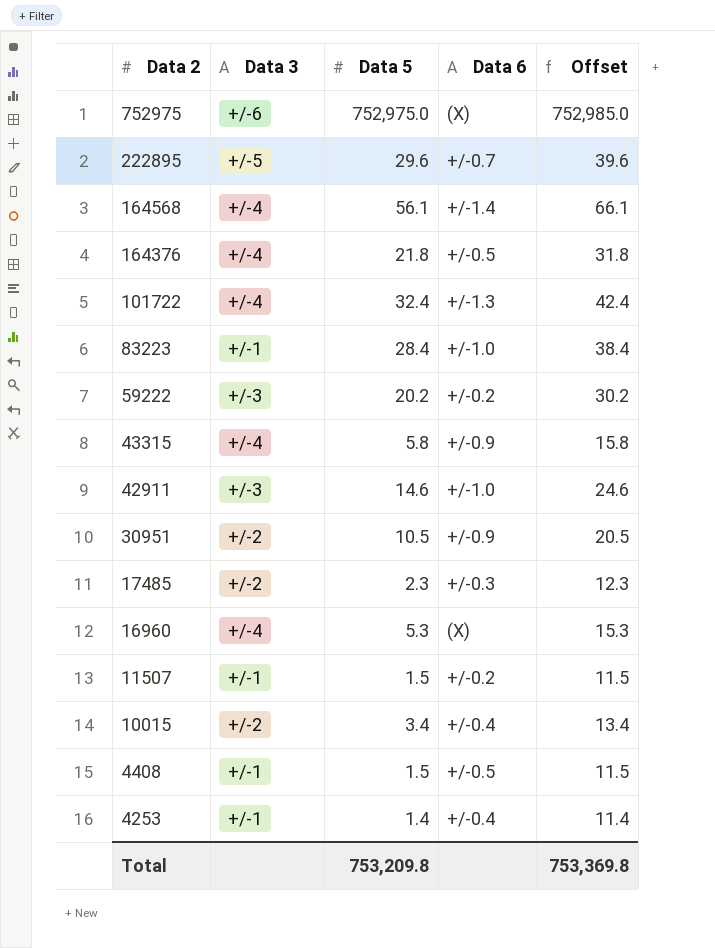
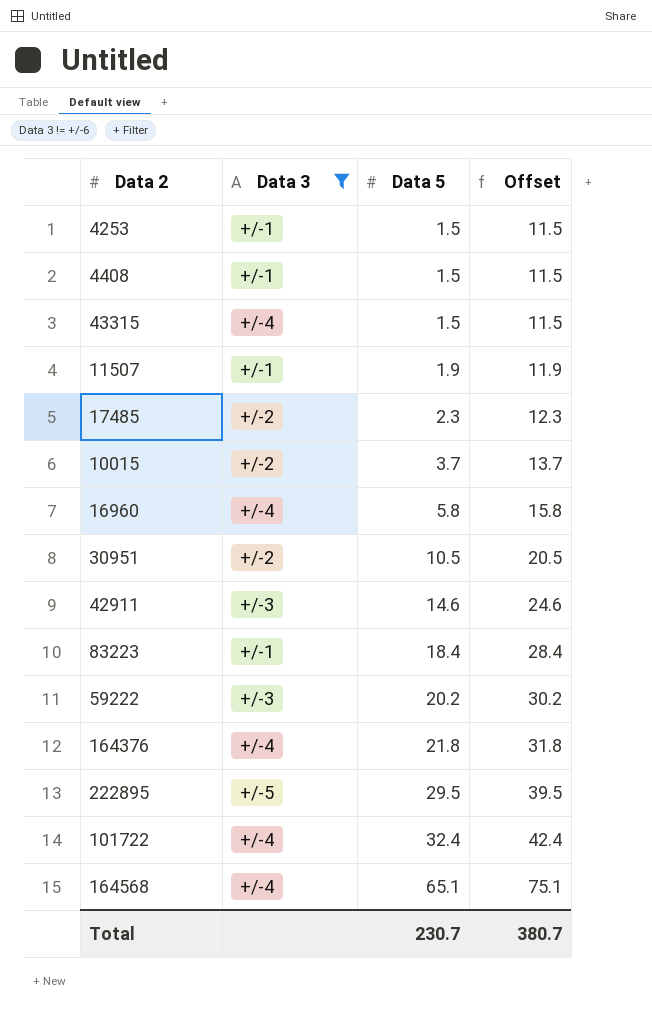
filter: none -> Data 3 != +/-6
row order: Data 2 descending -> Data 5 ascending
column Data 6 | position: 4 -> none
4253 | Data 5: 1.4 -> 1.5
4253 | Offset: 11.4 -> 11.5
43315 | Data 5: 5.8 -> 1.5
43315 | Offset: 15.8 -> 11.5
11507 | Data 5: 1.5 -> 1.9
11507 | Offset: 11.5 -> 11.9
10015 | Data 5: 3.4 -> 3.7
10015 | Offset: 13.4 -> 13.7
16960 | Data 5: 5.3 -> 5.8
16960 | Offset: 15.3 -> 15.8
83223 | Data 5: 28.4 -> 18.4
83223 | Offset: 38.4 -> 28.4
222895 | Data 5: 29.6 -> 29.5
222895 | Offset: 39.6 -> 39.5
164568 | Data 5: 56.1 -> 65.1
164568 | Offset: 66.1 -> 75.1
Total | Data 5: 753,209.8 -> 230.7
Total | Offset: 753,369.8 -> 380.7

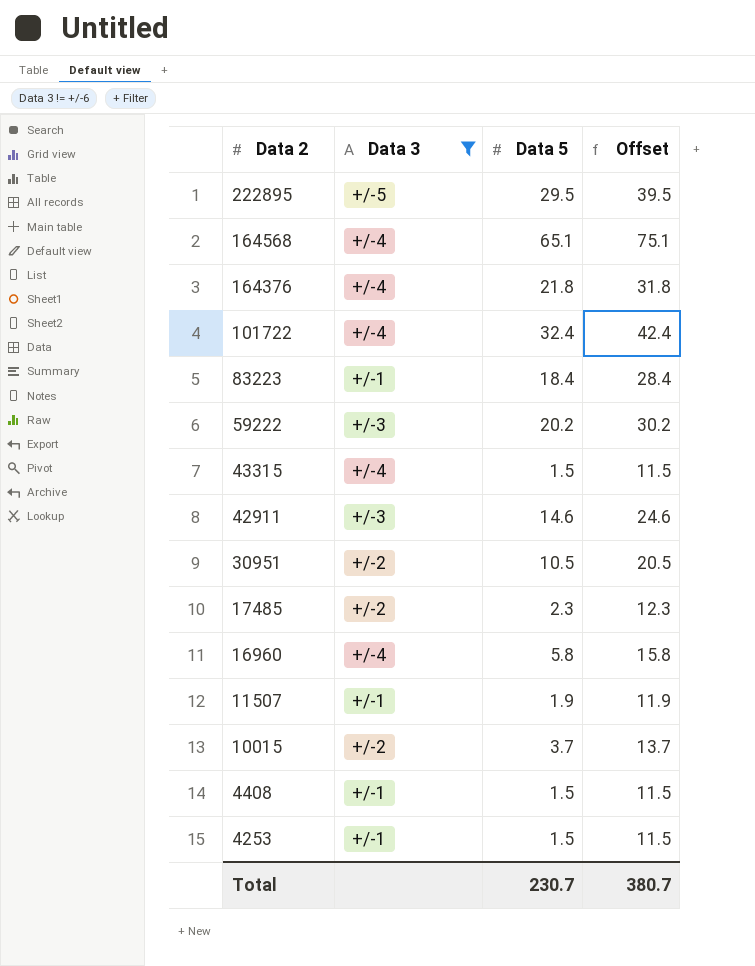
row order: Data 5 ascending -> Data 2 descending

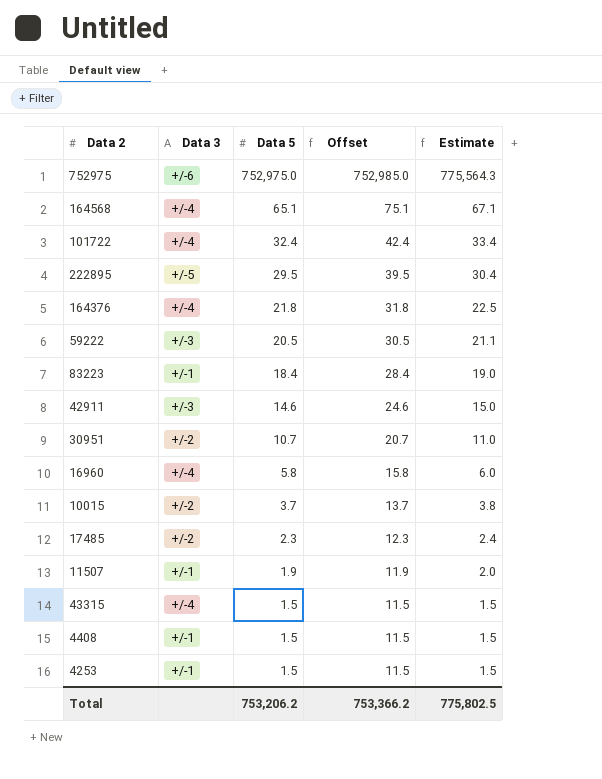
filter: Data 3 != +/-6 -> none
row order: Data 2 descending -> Data 5 descending
column Estimate | formula: none -> [Data 5] * 1.03
59222 | Data 5: 20.2 -> 20.5
59222 | Offset: 30.2 -> 30.5
30951 | Data 5: 10.5 -> 10.7
30951 | Offset: 20.5 -> 20.7
Total | Data 5: 230.7 -> 753,206.2
Total | Offset: 380.7 -> 753,366.2

